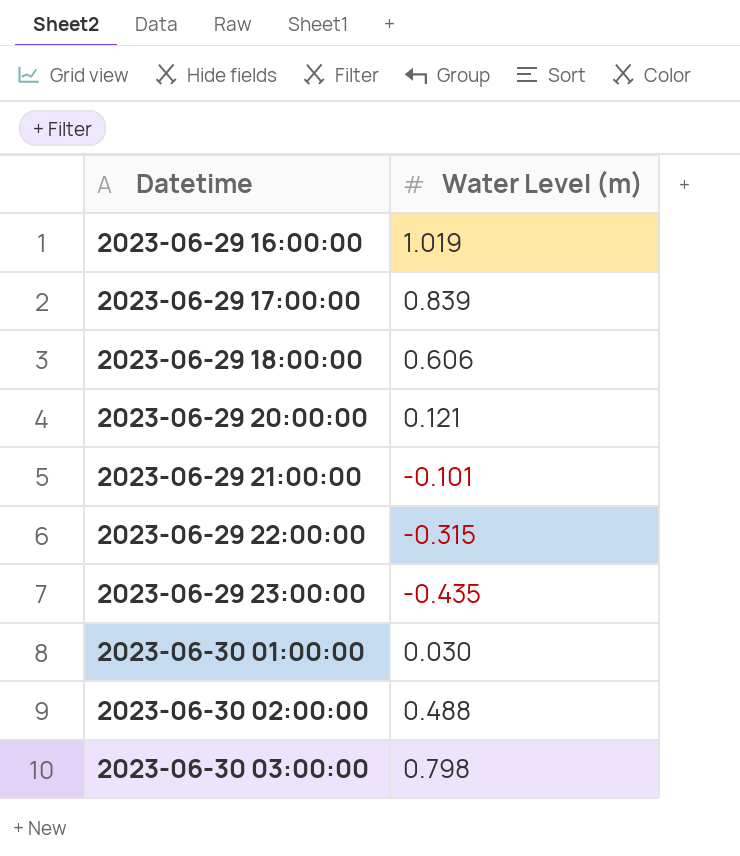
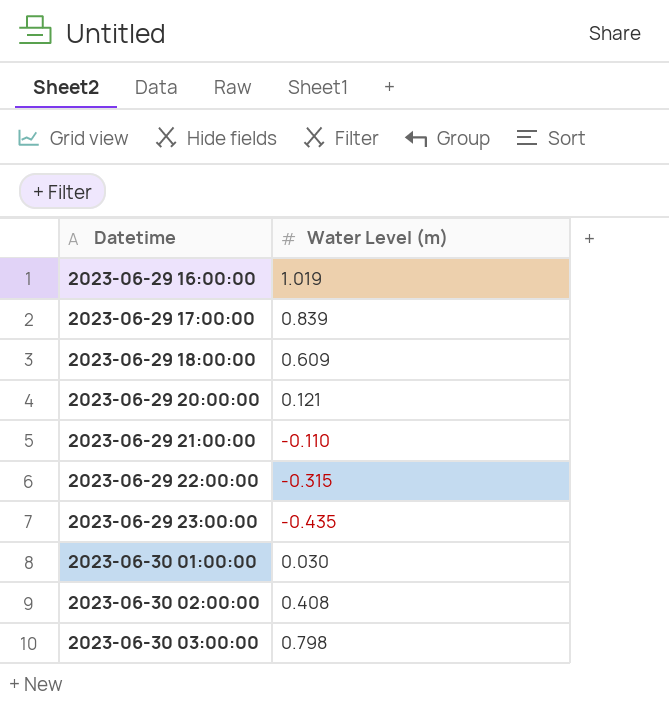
2023-06-29 18:00:00 | Water Level (m): 0.606 -> 0.609
2023-06-29 21:00:00 | Water Level (m): -0.101 -> -0.110
2023-06-30 02:00:00 | Water Level (m): 0.488 -> 0.408

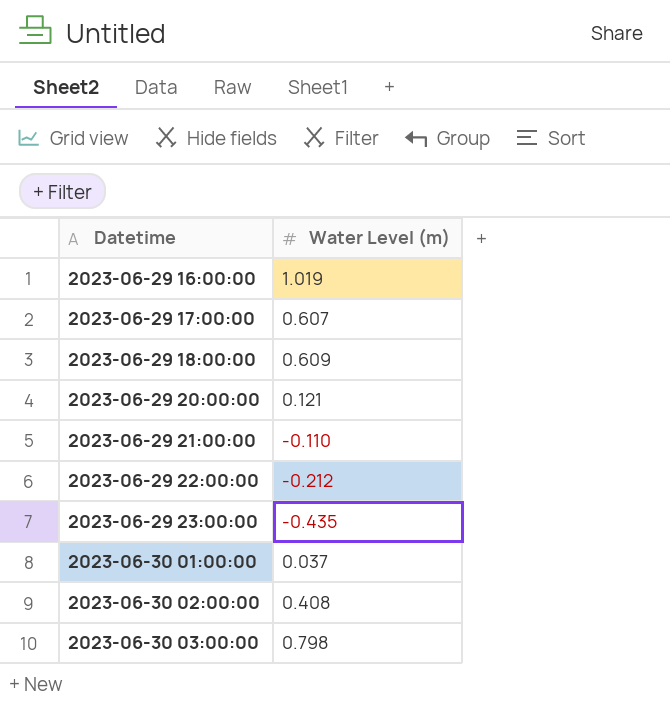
2023-06-29 17:00:00 | Water Level (m): 0.839 -> 0.607
2023-06-29 22:00:00 | Water Level (m): -0.315 -> -0.212
2023-06-30 01:00:00 | Water Level (m): 0.030 -> 0.037

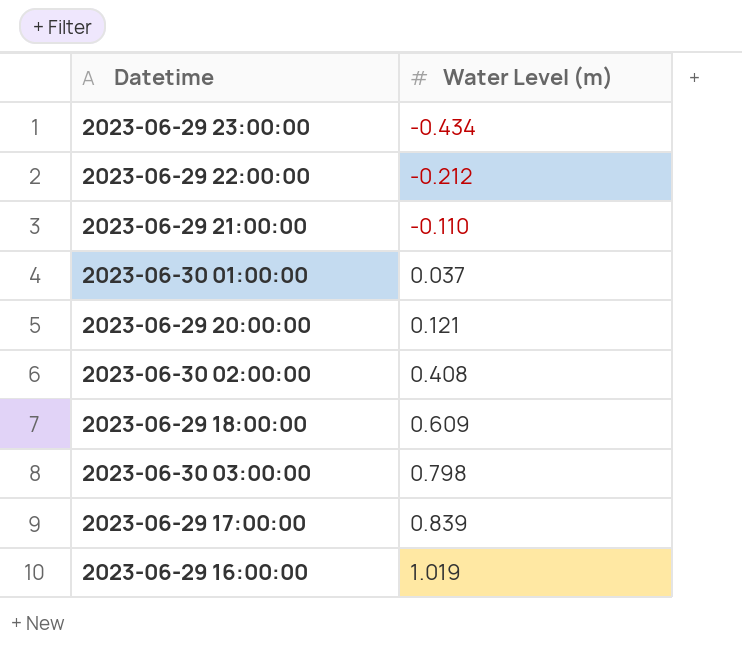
row order: Datetime ascending -> Water Level (m) ascending
2023-06-29 23:00:00 | Water Level (m): -0.435 -> -0.434
2023-06-29 17:00:00 | Water Level (m): 0.607 -> 0.839

